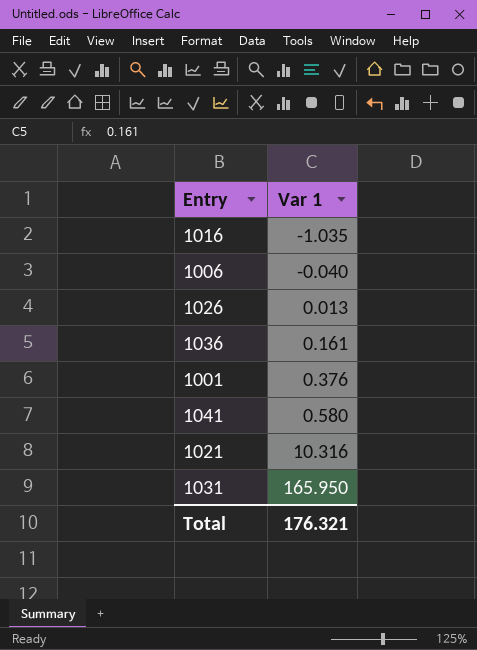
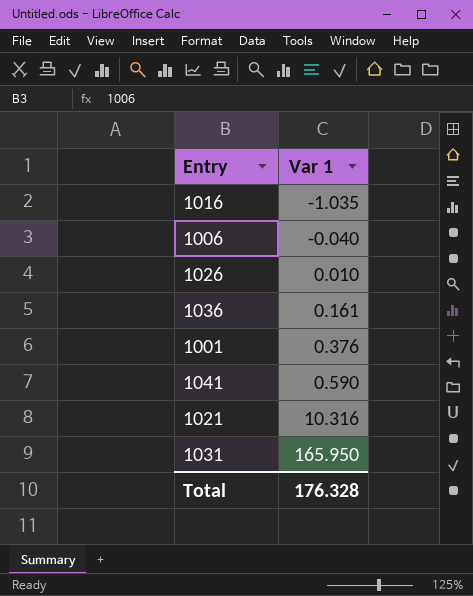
1026 | Var 1: 0.013 -> 0.010
1041 | Var 1: 0.580 -> 0.590
Total | Var 1: 176.321 -> 176.328

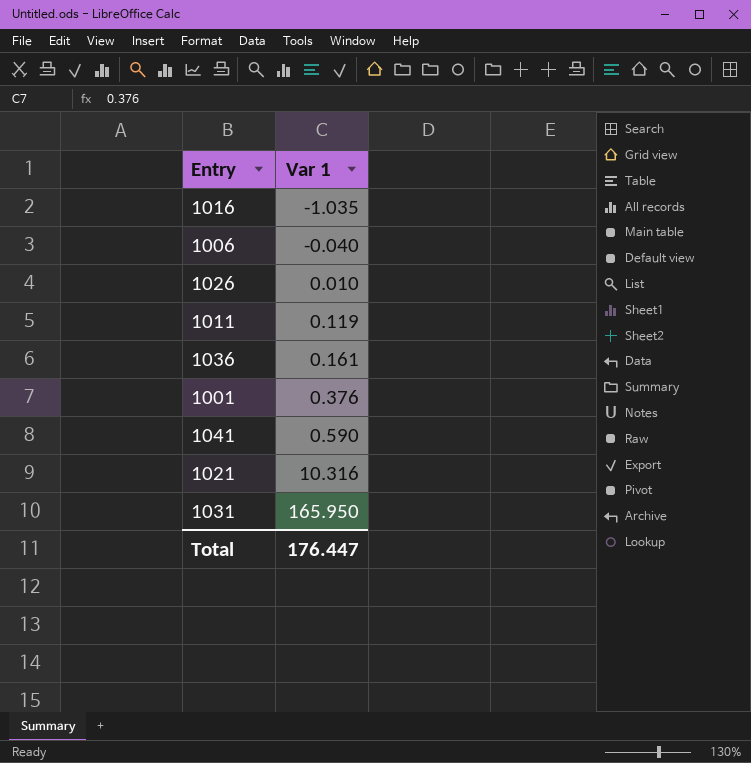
row 1011: none -> 0.119
Total | Var 1: 176.328 -> 176.447

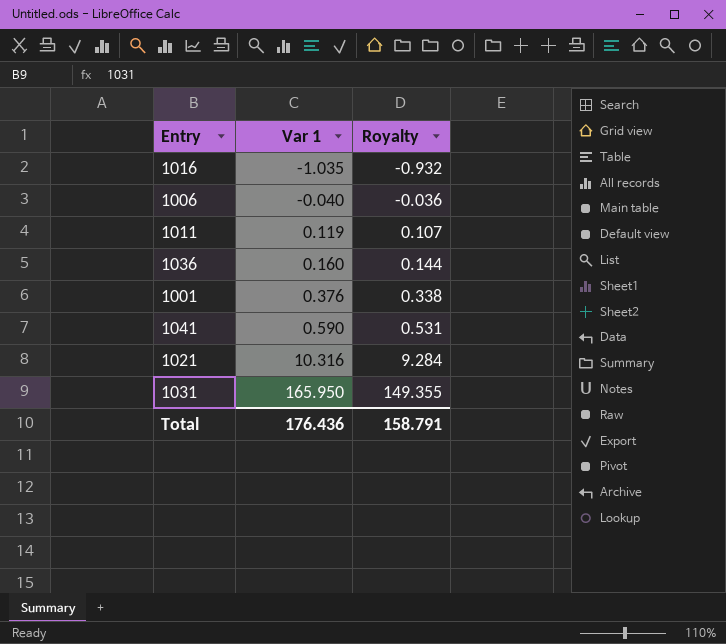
column Royalty | formula: none -> [Var 1] * 0.9
row 1026: 0.010 -> none
1036 | Var 1: 0.161 -> 0.160
Total | Var 1: 176.447 -> 176.436

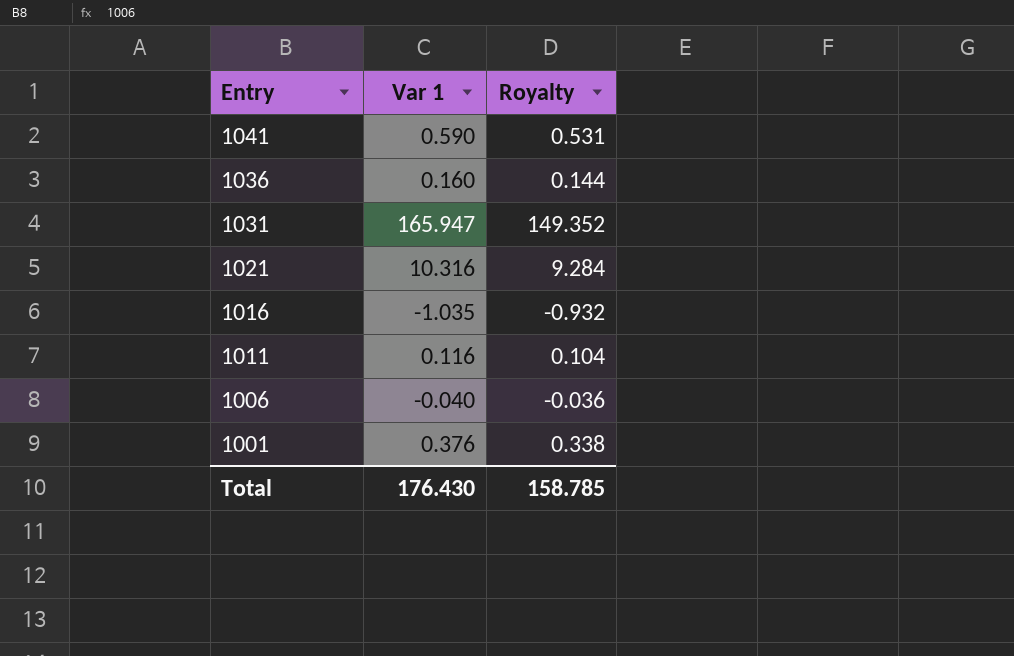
row order: Var 1 ascending -> Entry descending
1031 | Var 1: 165.950 -> 165.947
1031 | Royalty: 149.355 -> 149.352
1011 | Var 1: 0.119 -> 0.116
1011 | Royalty: 0.107 -> 0.104
Total | Var 1: 176.436 -> 176.430
Total | Royalty: 158.791 -> 158.785

